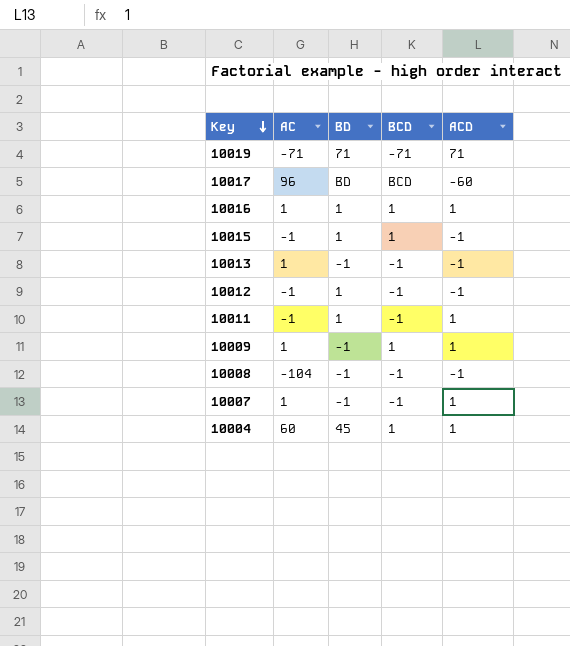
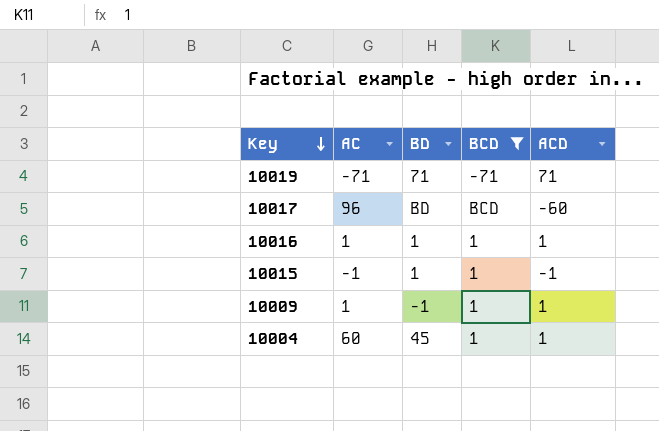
filter: none -> BCD != -1

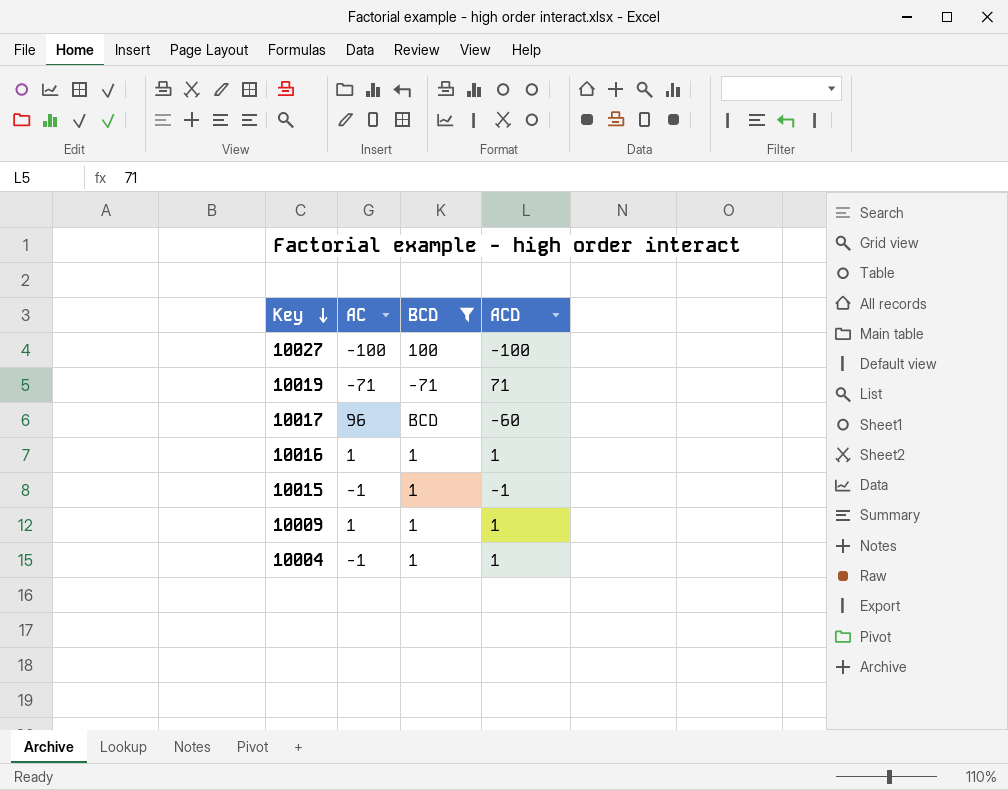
column BD | position: 3 -> none
row 10027: none -> -100 | 100 | -100
10004 | AC: 60 -> -1

